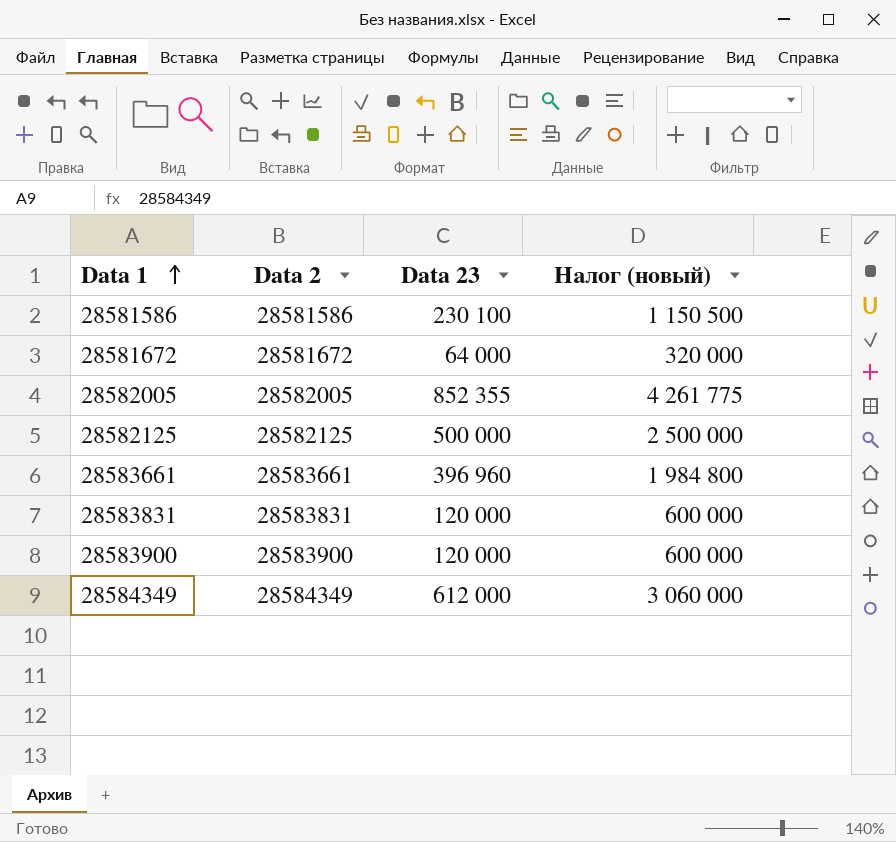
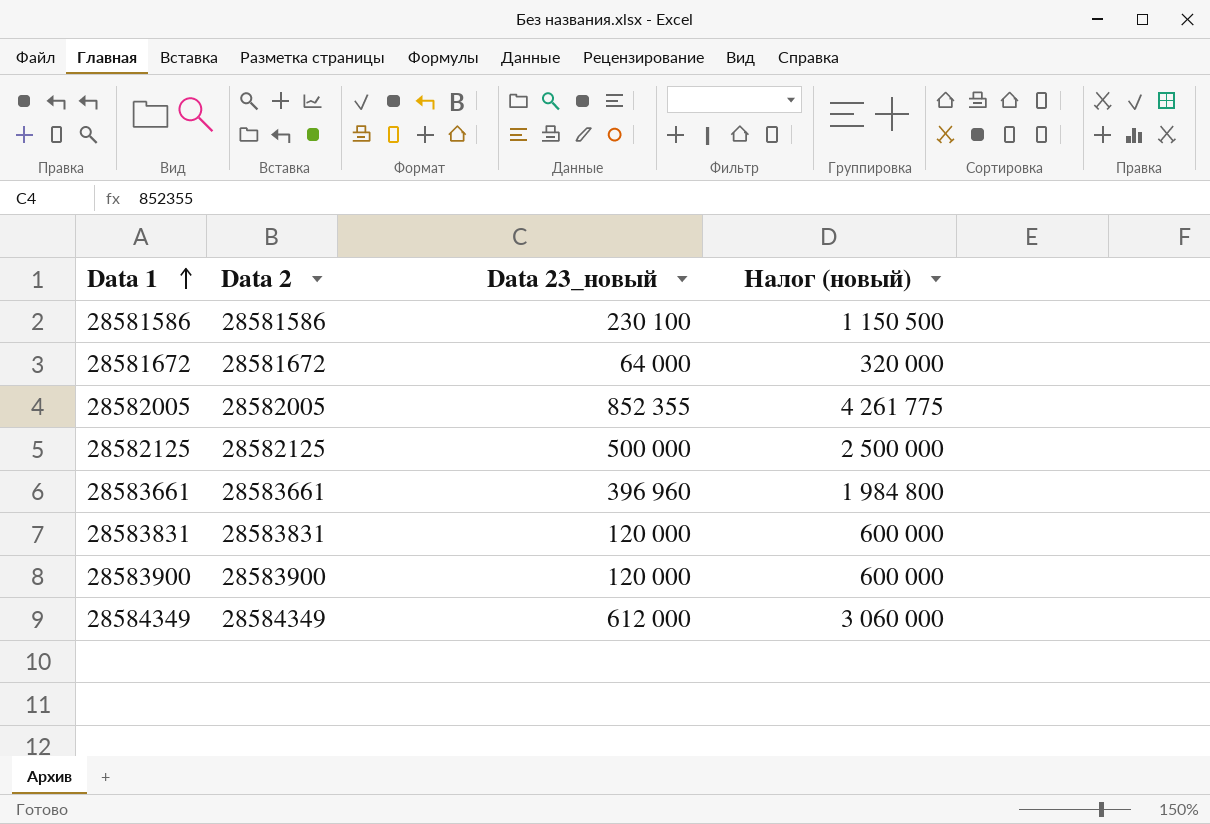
column name: Data 23 -> Data 23_новый

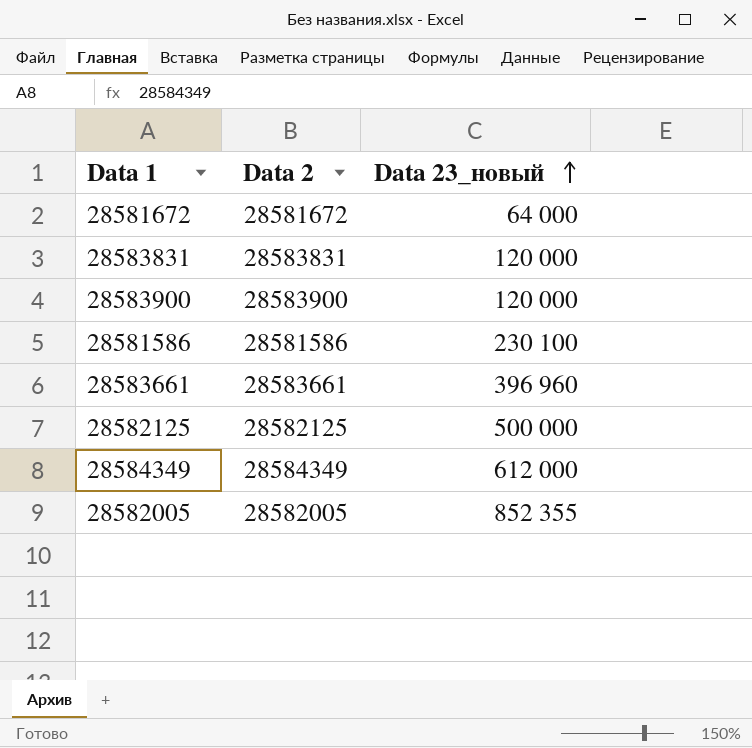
row order: Data 1 ascending -> Data 23_новый ascending
column Налог (новый) | formula: [Data 23_новый] * 5 -> none

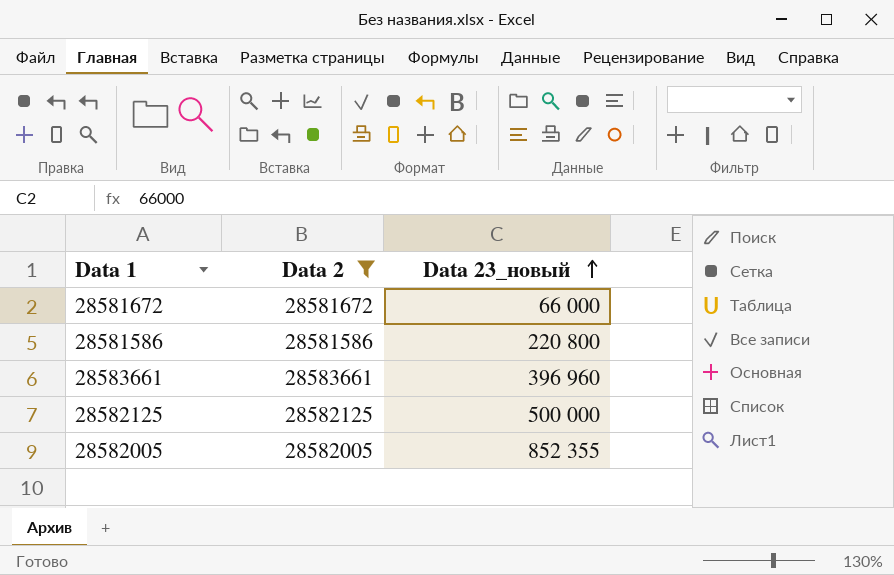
filter: none -> Data 2 <= 28583661
28581672 | Data 23_новый: 64 000 -> 66 000
28581586 | Data 23_новый: 230 100 -> 220 800

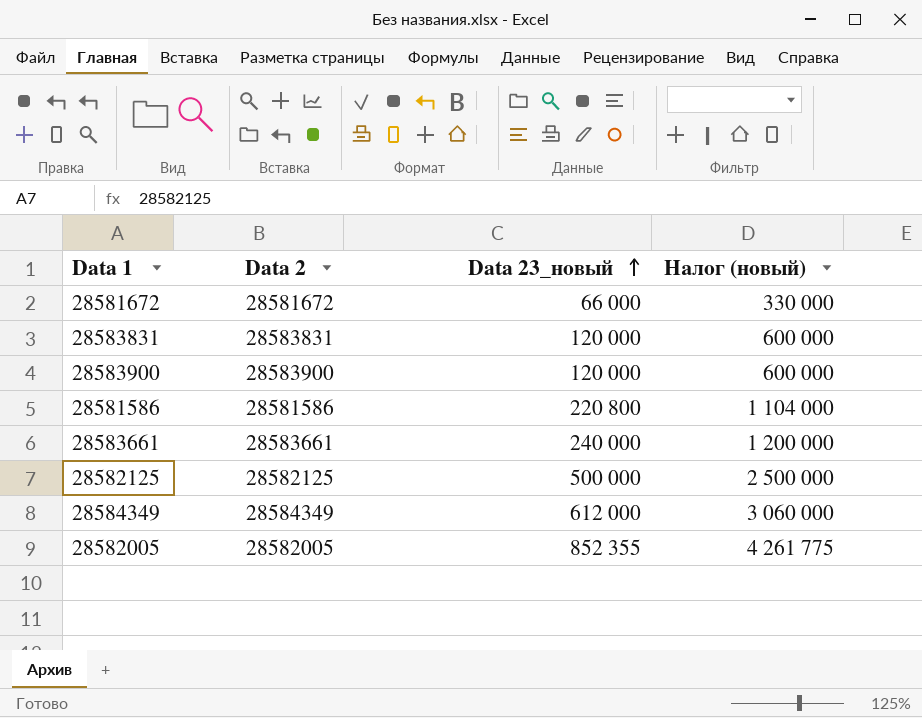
filter: Data 2 <= 28583661 -> none
column Налог (новый) | formula: none -> [Data 23_новый] * 5
28583661 | Data 23_новый: 396 960 -> 240 000

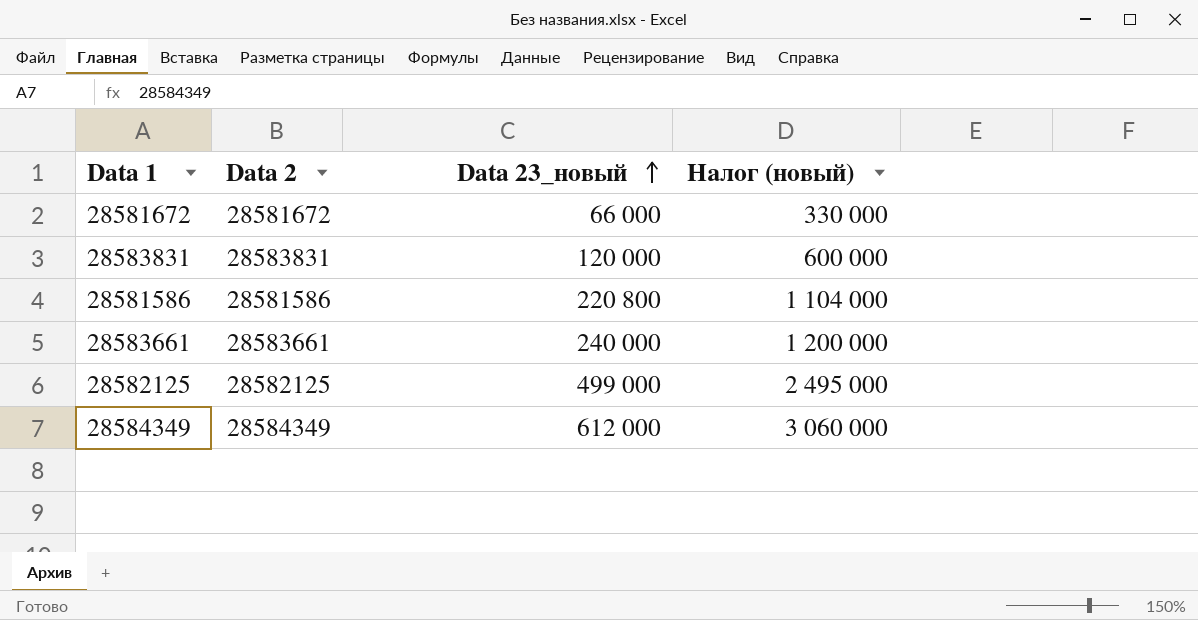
row 28583900: 28583900 | 120 000 | 600 000 -> none
row 28582005: 28582005 | 852 355 | 4 261 775 -> none
28582125 | Data 23_новый: 500 000 -> 499 000
28582125 | Налог (новый): 2 500 000 -> 2 495 000

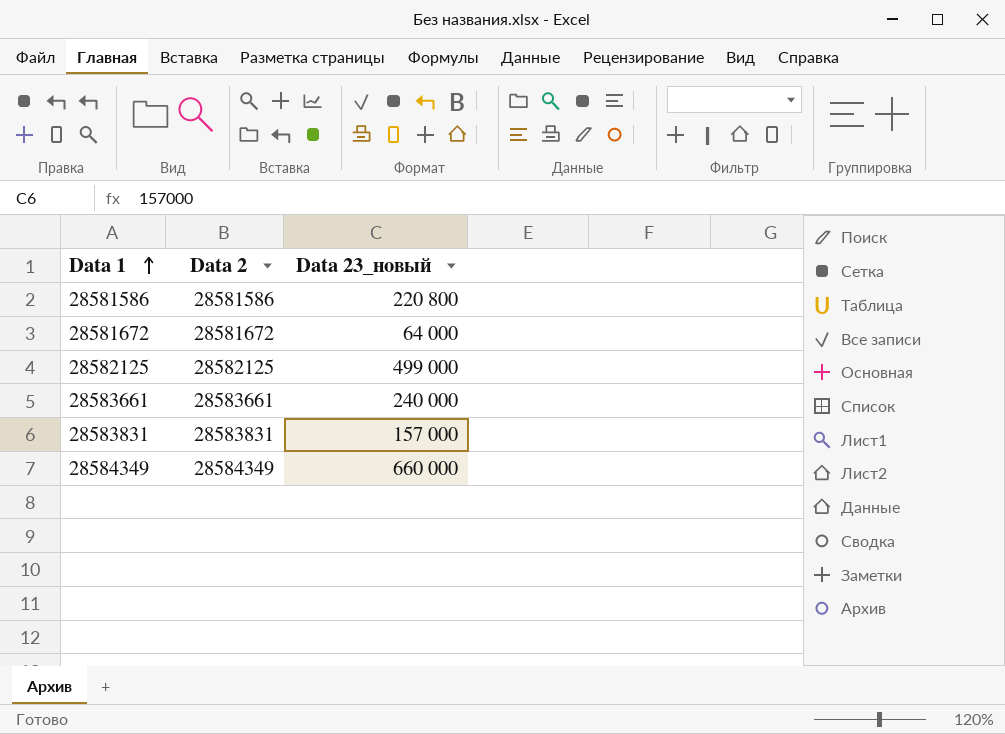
row order: Data 23_новый ascending -> Data 1 ascending
column Налог (новый) | formula: [Data 23_новый] * 5 -> none
28581672 | Data 23_новый: 66 000 -> 64 000
28583831 | Data 23_новый: 120 000 -> 157 000
28584349 | Data 23_новый: 612 000 -> 660 000

